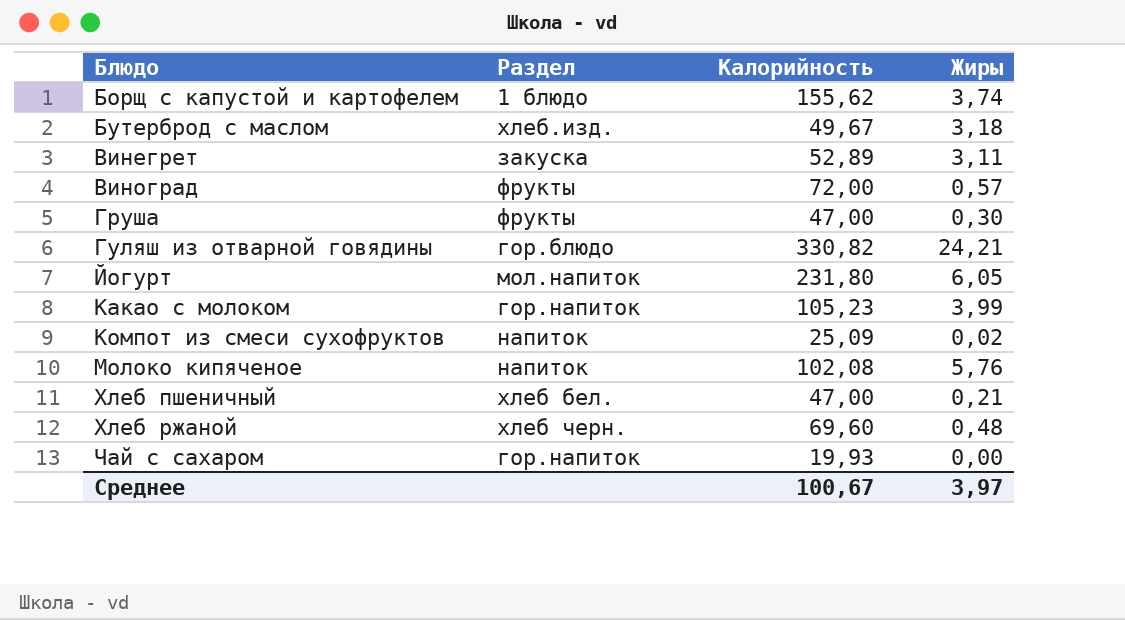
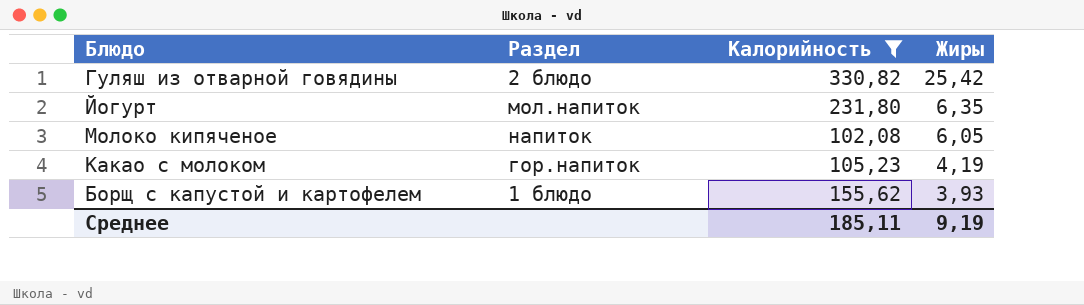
filter: none -> Калорийность >= 102,08
row order: Блюдо ascending -> Жиры descending
Гуляш из отварной говядины | Раздел: гор.блюдо -> 2 блюдо
Гуляш из отварной говядины | Жиры: 24,21 -> 25,42
Йогурт | Жиры: 6,05 -> 6,35
Молоко кипяченое | Жиры: 5,76 -> 6,05
Какао с молоком | Жиры: 3,99 -> 4,19
Борщ с капустой и картофелем | Жиры: 3,74 -> 3,93
Среднее | Калорийность: 100,67 -> 185,11
Среднее | Жиры: 3,97 -> 9,19

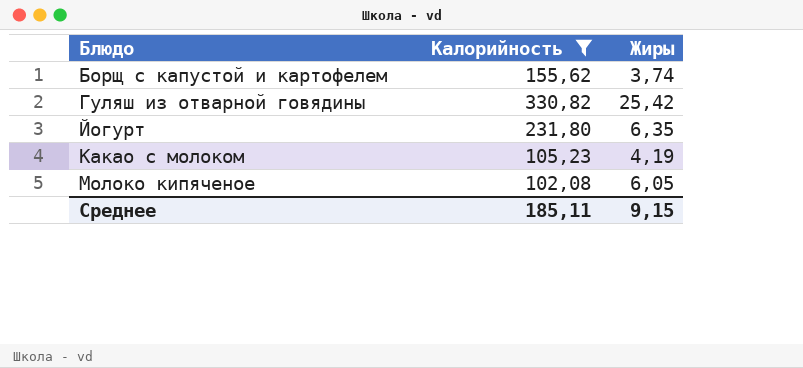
row order: Жиры descending -> Блюдо ascending
column Раздел | position: 2 -> none
Борщ с капустой и картофелем | Жиры: 3,93 -> 3,74
Среднее | Жиры: 9,19 -> 9,15

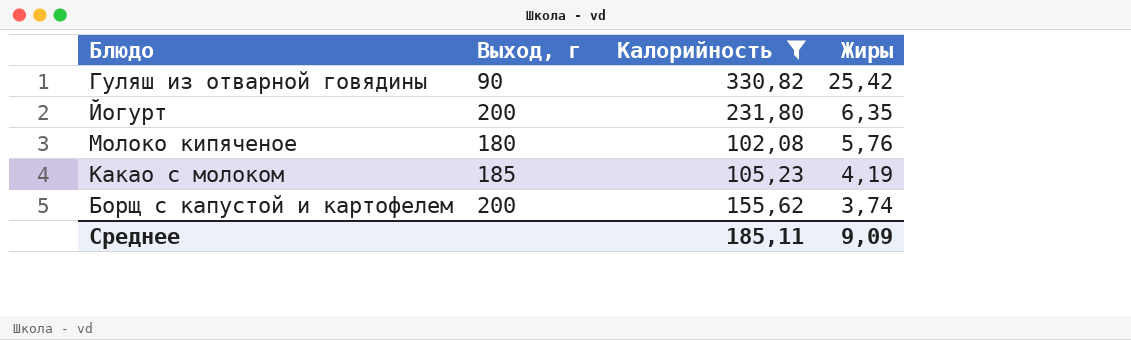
row order: Блюдо ascending -> Жиры descending
column Выход, г | position: none -> 2
Молоко кипяченое | Жиры: 6,05 -> 5,76
Среднее | Жиры: 9,15 -> 9,09

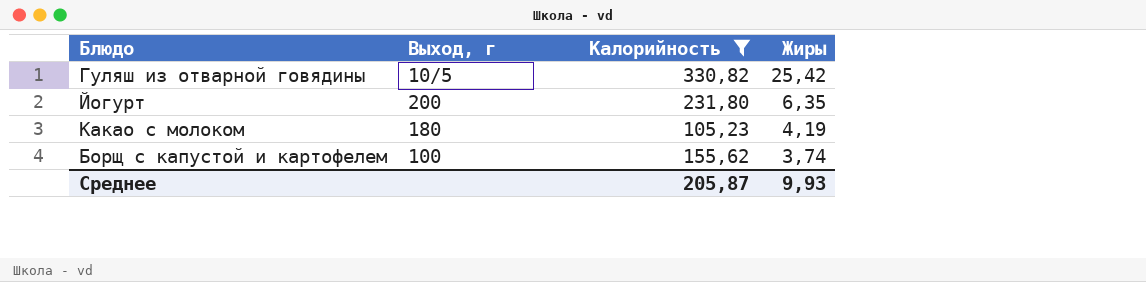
row Молоко кипяченое: 180 | 102,08 | 5,76 -> none
Гуляш из отварной говядины | Выход, г: 90 -> 10/5
Какао с молоком | Выход, г: 185 -> 180
Борщ с капустой и картофелем | Выход, г: 200 -> 100
Среднее | Калорийность: 185,11 -> 205,87
Среднее | Жиры: 9,09 -> 9,93

